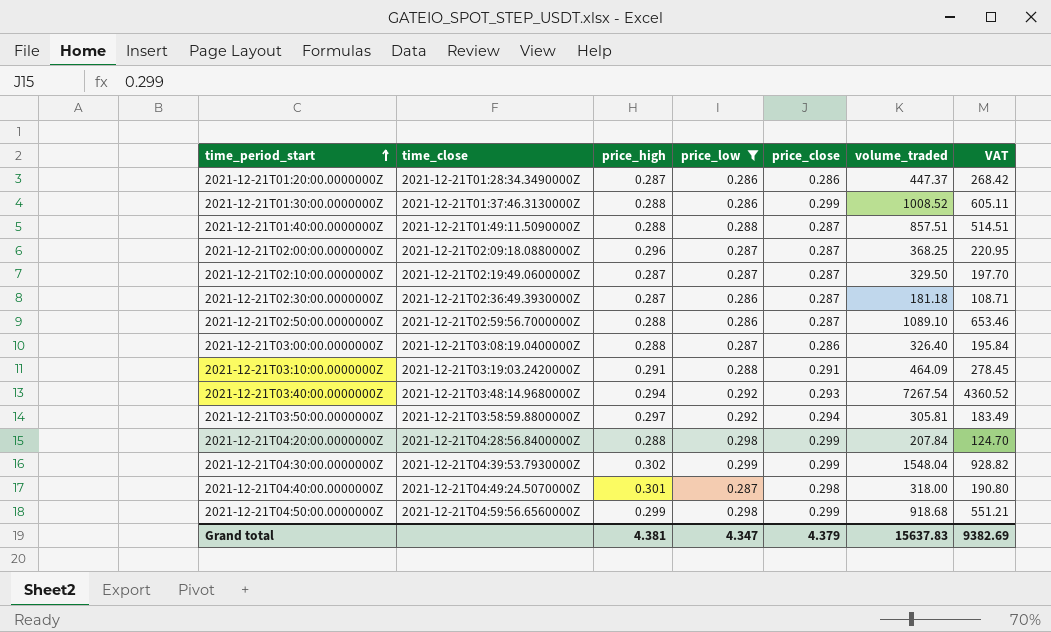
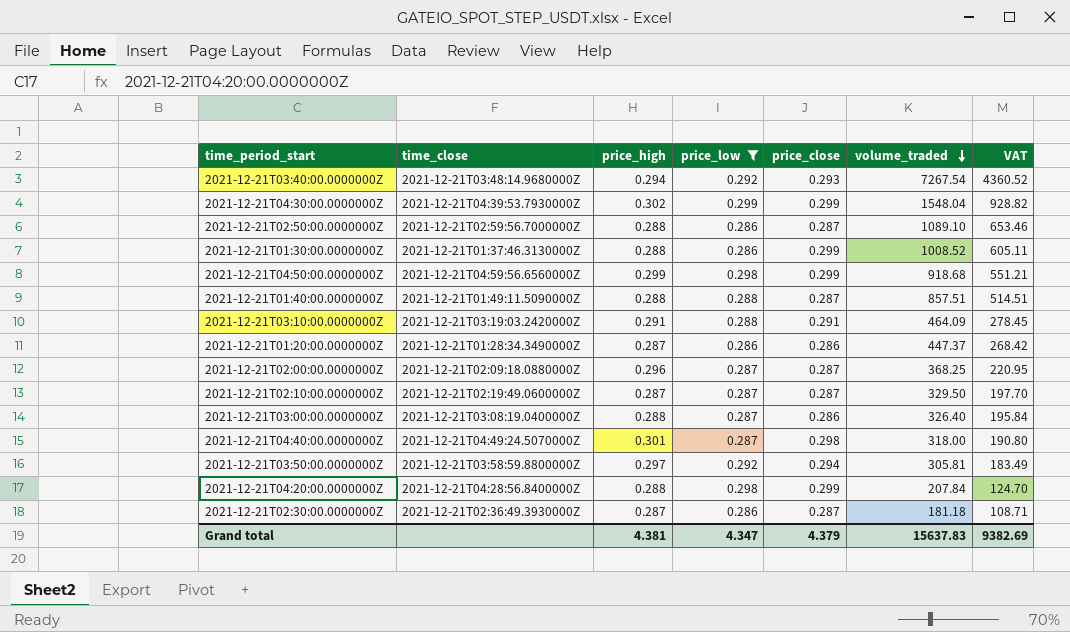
row order: time_period_start ascending -> volume_traded descending

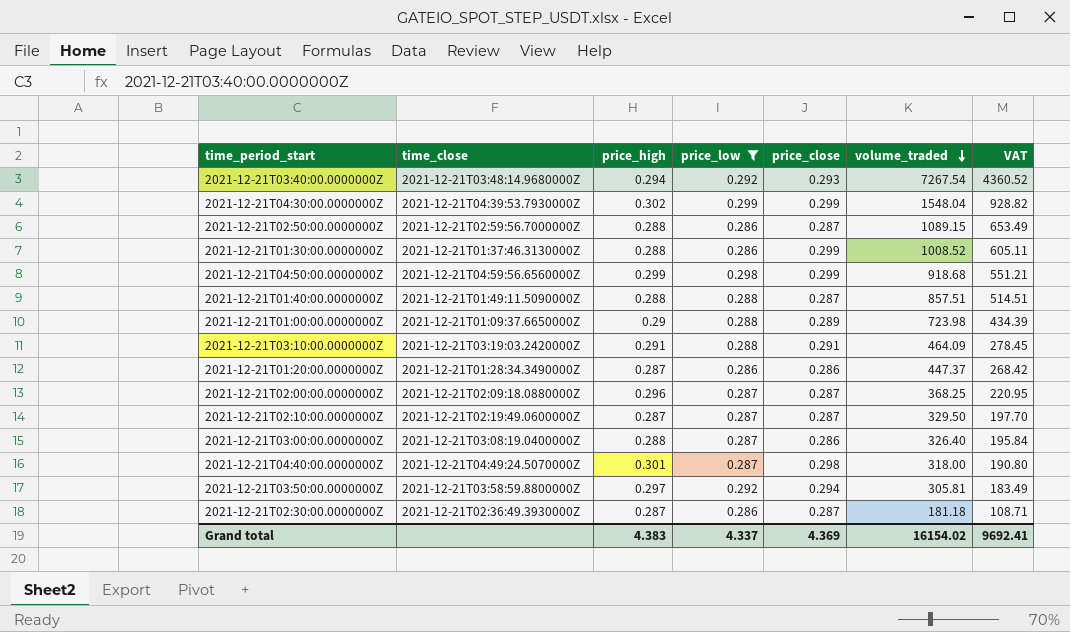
row 2021-12-21T04:20:00.0000000Z: 2021-12-21T04:28:56.8400000Z | 0.288 | 0.298 | 0.299 | 207.84 | 124.70 -> none
2021-12-21T02:50:00.0000000Z | volume_traded: 1089.10 -> 1089.15
2021-12-21T02:50:00.0000000Z | VAT: 653.46 -> 653.49
row 2021-12-21T01:00:00.0000000Z: none -> 2021-12-21T01:09:37.6650000Z | 0.29 | 0.288 | 0.289 | 723.98 | 434.39
Grand total | price_high: 4.381 -> 4.383
Grand total | price_low: 4.347 -> 4.337
Grand total | price_close: 4.379 -> 4.369
Grand total | volume_traded: 15637.83 -> 16154.02
Grand total | VAT: 9382.69 -> 9692.41

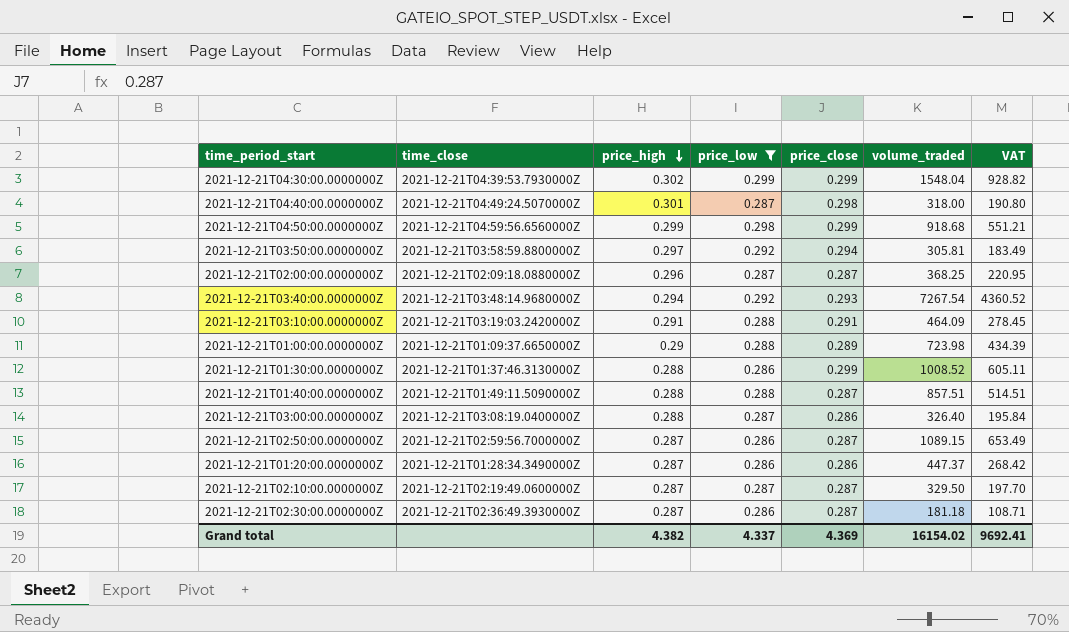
row order: volume_traded descending -> price_high descending
2021-12-21T02:50:00.0000000Z | price_high: 0.288 -> 0.287
Grand total | price_high: 4.383 -> 4.382

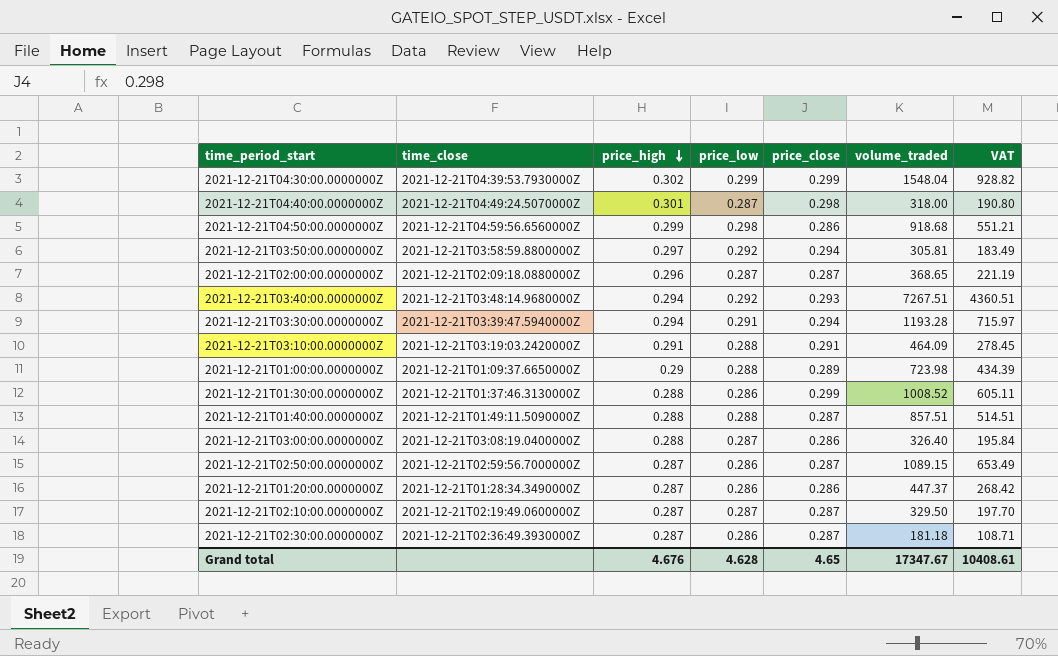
filter: price_low != 0.291 -> none
2021-12-21T04:50:00.0000000Z | price_close: 0.299 -> 0.286
2021-12-21T02:00:00.0000000Z | volume_traded: 368.25 -> 368.65
2021-12-21T02:00:00.0000000Z | VAT: 220.95 -> 221.19
2021-12-21T03:40:00.0000000Z | volume_traded: 7267.54 -> 7267.51
2021-12-21T03:40:00.0000000Z | VAT: 4360.52 -> 4360.51
Grand total | price_high: 4.382 -> 4.676
Grand total | price_low: 4.337 -> 4.628
Grand total | price_close: 4.369 -> 4.65
Grand total | volume_traded: 16154.02 -> 17347.67
Grand total | VAT: 9692.41 -> 10408.61

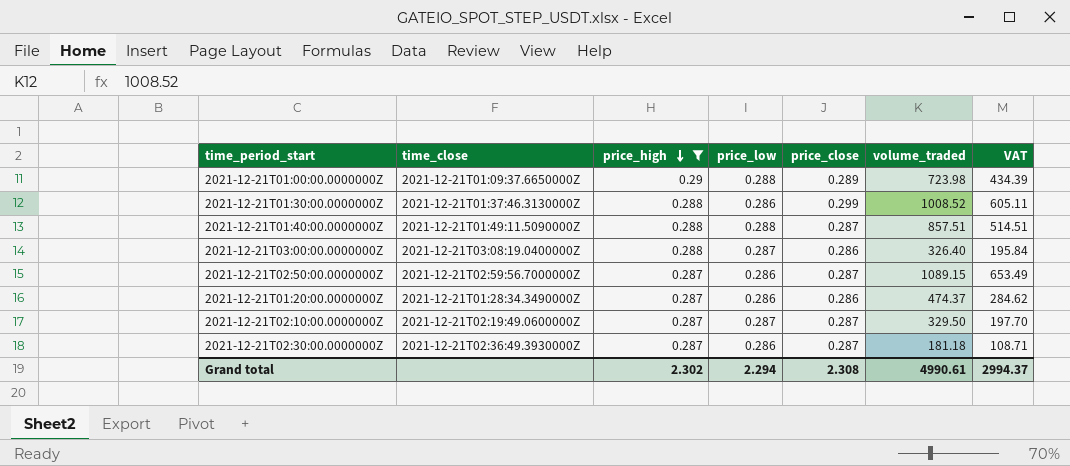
filter: none -> price_high <= 0.29
2021-12-21T01:20:00.0000000Z | volume_traded: 447.37 -> 474.37
2021-12-21T01:20:00.0000000Z | VAT: 268.42 -> 284.62
Grand total | price_high: 4.676 -> 2.302
Grand total | price_low: 4.628 -> 2.294
Grand total | price_close: 4.65 -> 2.308
Grand total | volume_traded: 17347.67 -> 4990.61
Grand total | VAT: 10408.61 -> 2994.37

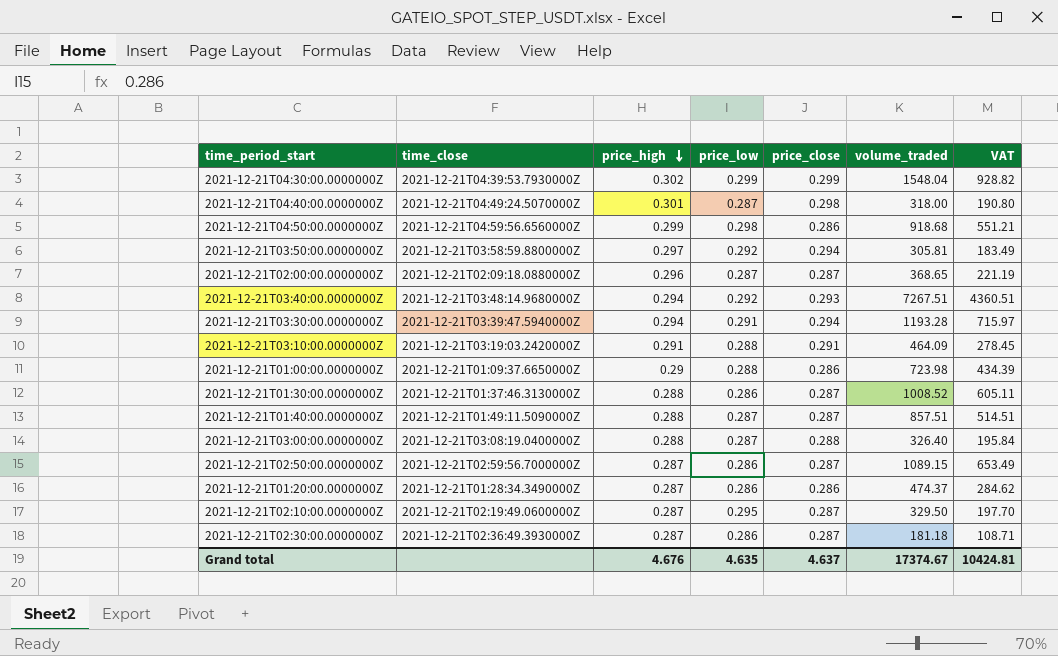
filter: price_high <= 0.29 -> none
2021-12-21T01:00:00.0000000Z | price_close: 0.289 -> 0.286
2021-12-21T01:30:00.0000000Z | price_close: 0.299 -> 0.287
2021-12-21T01:40:00.0000000Z | price_low: 0.288 -> 0.287
2021-12-21T03:00:00.0000000Z | price_close: 0.286 -> 0.288
2021-12-21T02:10:00.0000000Z | price_low: 0.287 -> 0.295
Grand total | price_high: 2.302 -> 4.676
Grand total | price_low: 2.294 -> 4.635
Grand total | price_close: 2.308 -> 4.637
Grand total | volume_traded: 4990.61 -> 17374.67
Grand total | VAT: 2994.37 -> 10424.81

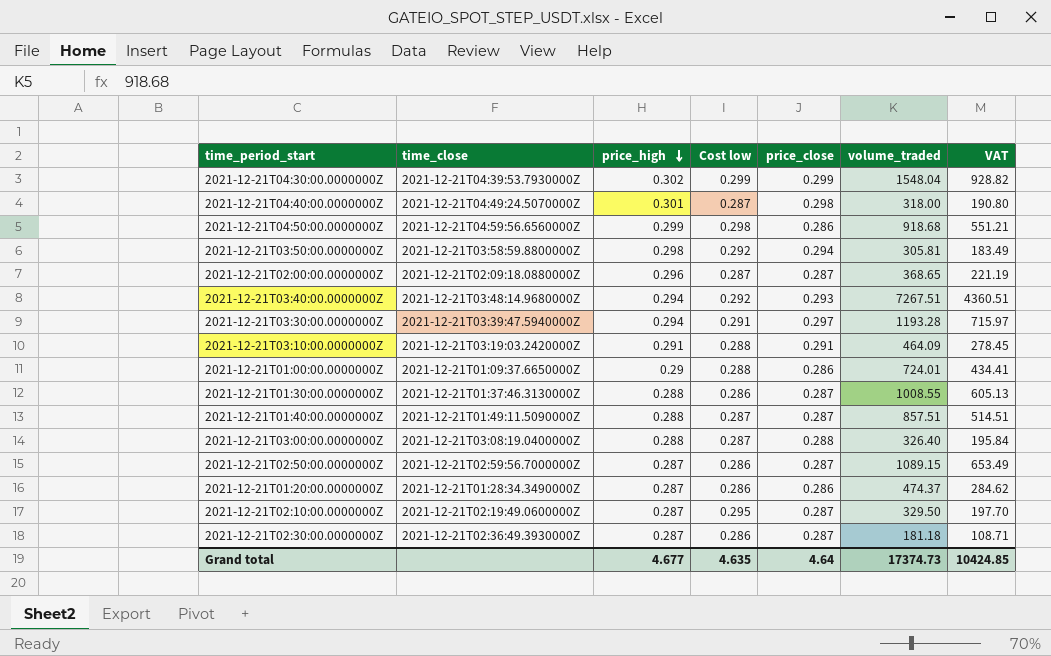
column name: price_low -> Cost low
2021-12-21T03:50:00.0000000Z | price_high: 0.297 -> 0.298
2021-12-21T03:30:00.0000000Z | price_close: 0.294 -> 0.297
2021-12-21T01:00:00.0000000Z | volume_traded: 723.98 -> 724.01
2021-12-21T01:00:00.0000000Z | VAT: 434.39 -> 434.41
2021-12-21T01:30:00.0000000Z | volume_traded: 1008.52 -> 1008.55
2021-12-21T01:30:00.0000000Z | VAT: 605.11 -> 605.13
Grand total | price_high: 4.676 -> 4.677
Grand total | price_close: 4.637 -> 4.64
Grand total | volume_traded: 17374.67 -> 17374.73
Grand total | VAT: 10424.81 -> 10424.85

